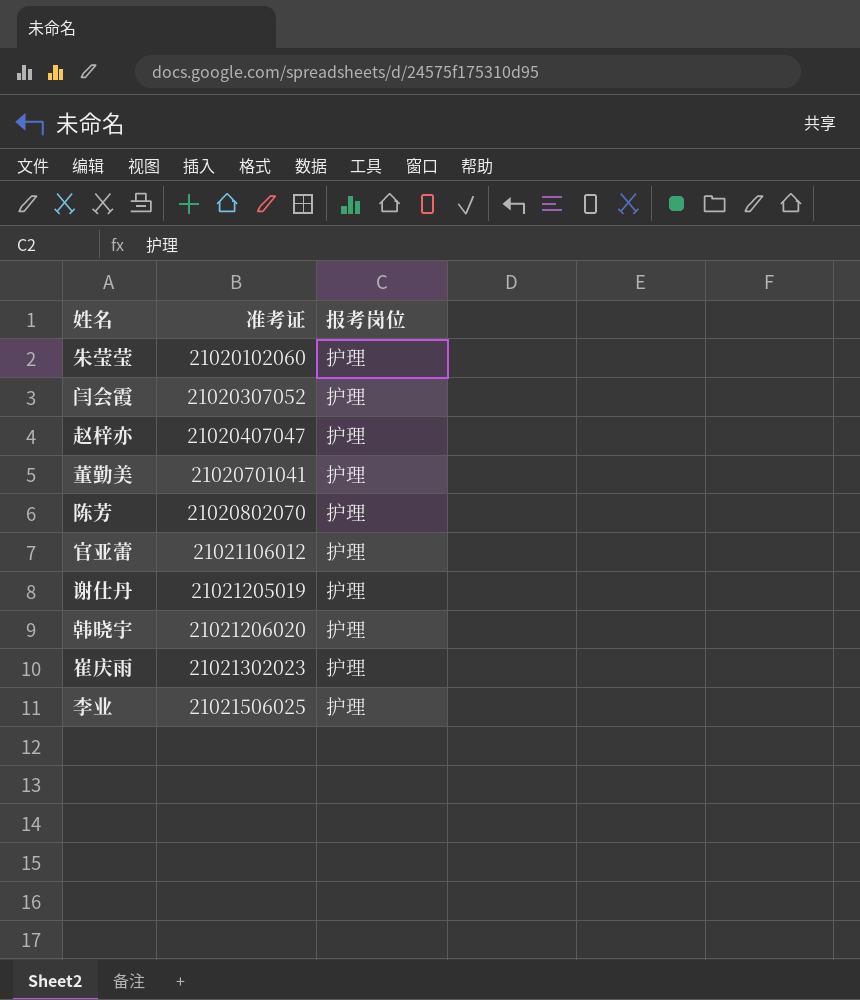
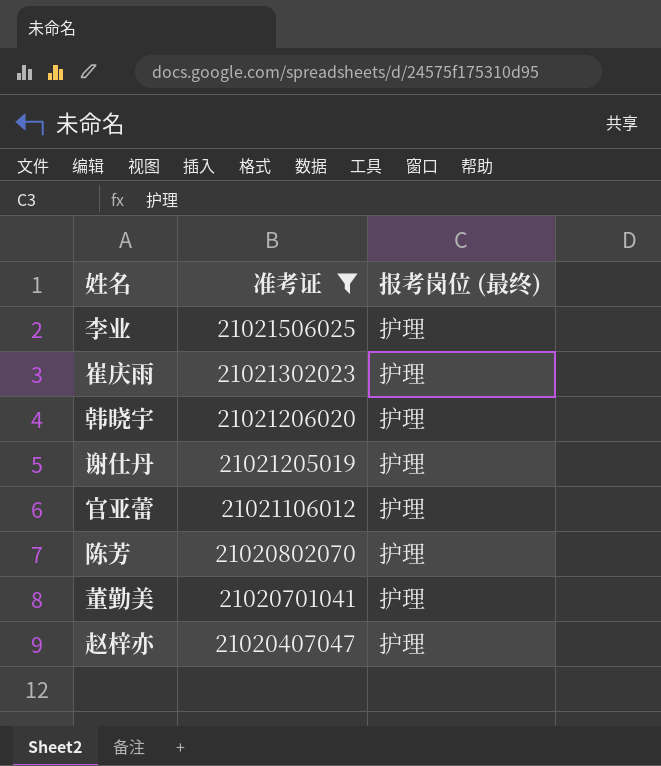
filter: none -> 准考证 >= 21020407047
row order: 准考证 ascending -> 准考证 descending
column name: 报考岗位 -> 报考岗位 (最终)

